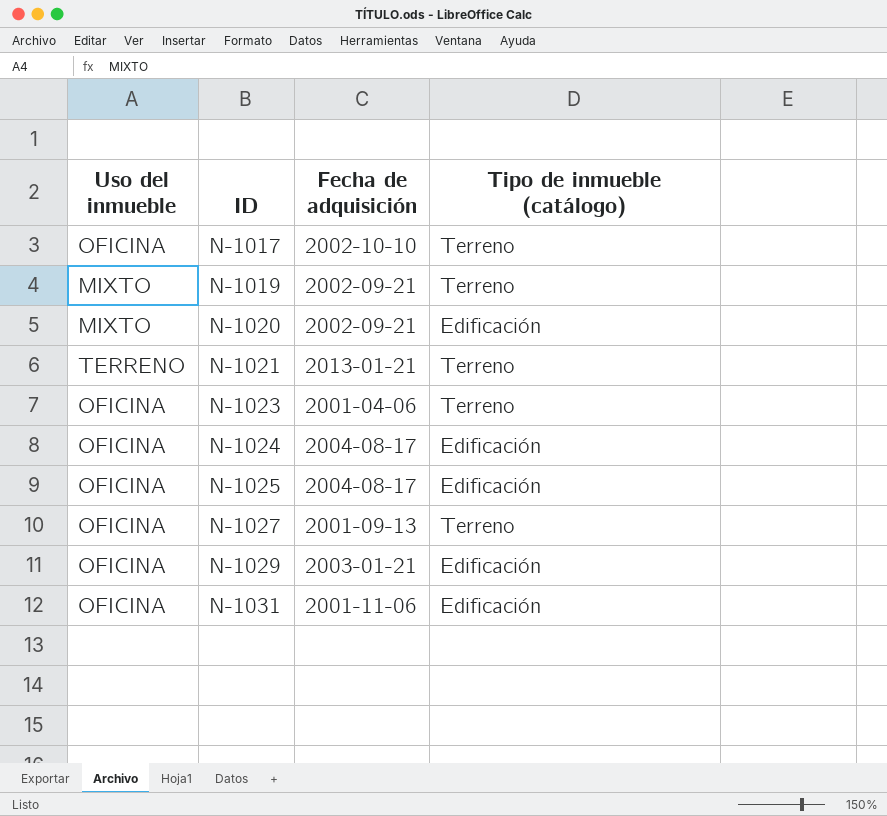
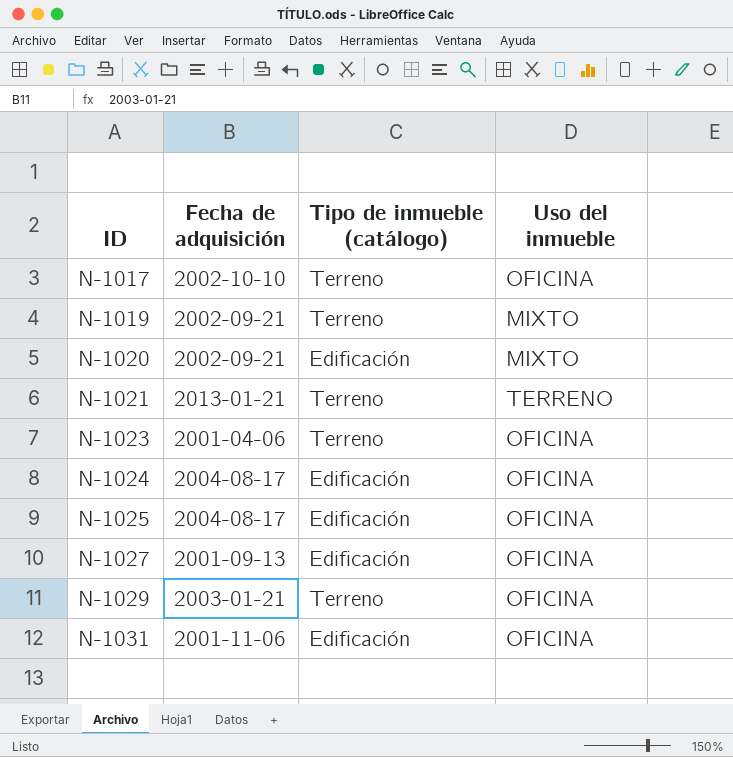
column Uso del inmueble | position: 1 -> 4
N-1027 | Tipo de inmueble (catálogo): Terreno -> Edificación
N-1029 | Tipo de inmueble (catálogo): Edificación -> Terreno

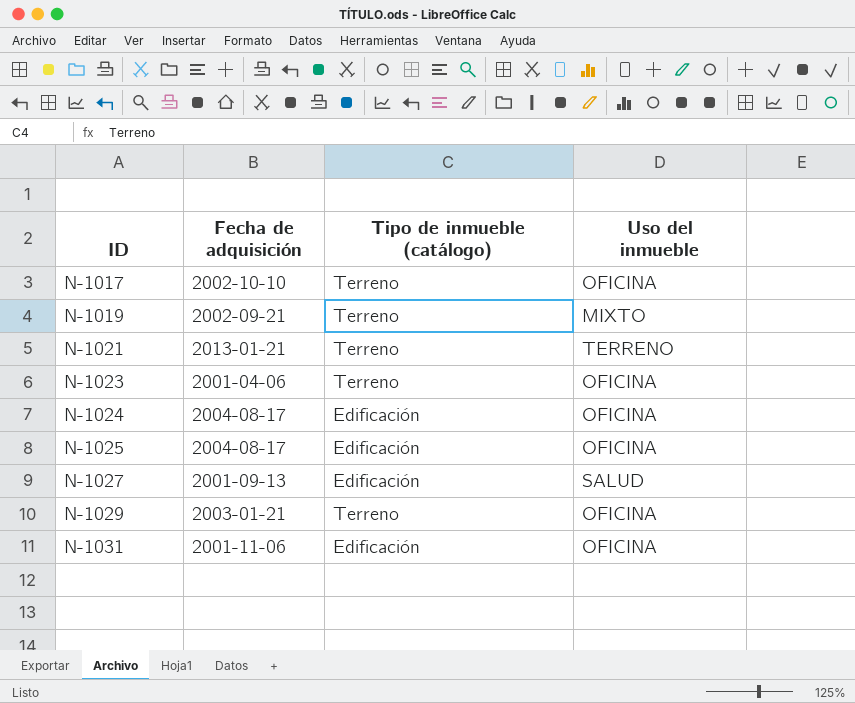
row N-1020: 2002-09-21 | Edificación | MIXTO -> none
N-1027 | Uso del inmueble: OFICINA -> SALUD

